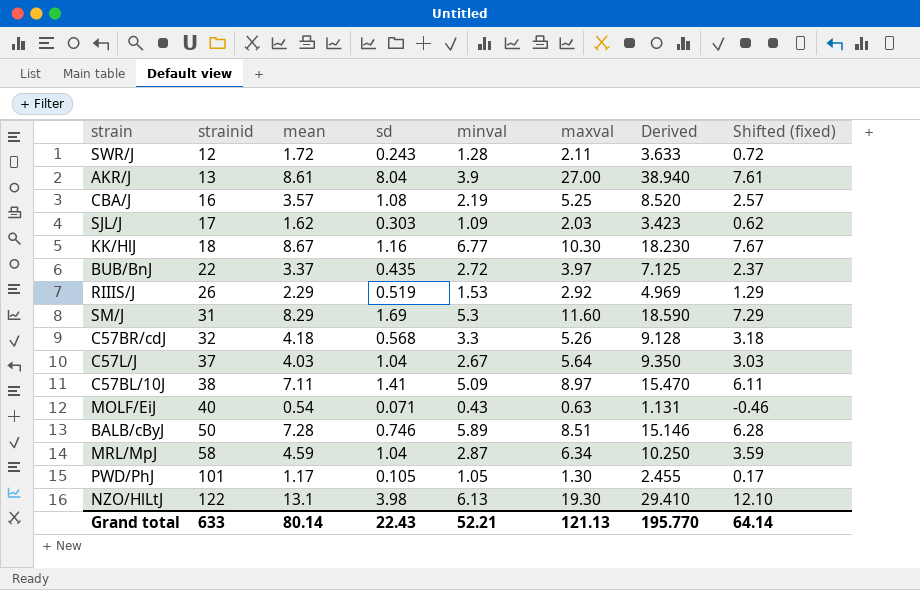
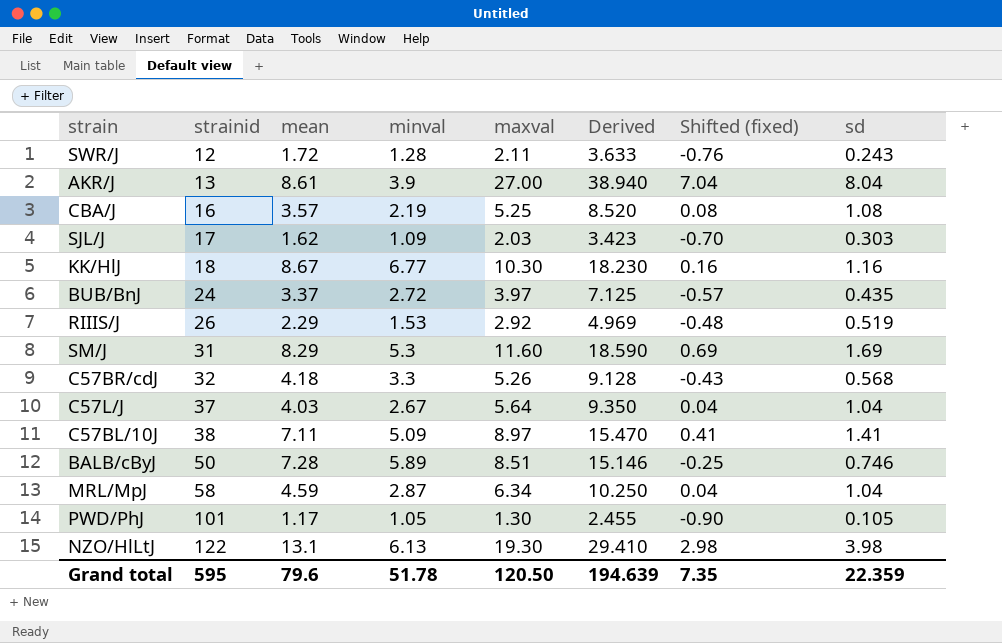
column Shifted (fixed) | formula: [mean] - 1 -> [sd] - 1
column sd | position: 4 -> 8
row MOLF/EiJ: 40 | 0.54 | 0.071 | 0.43 | 0.63 | 1.131 | -0.46 -> none
BUB/BnJ | strainid: 22 -> 24
Grand total | strainid: 633 -> 595
Grand total | mean: 80.14 -> 79.6
Grand total | minval: 52.21 -> 51.78
Grand total | maxval: 121.13 -> 120.50
Grand total | Derived: 195.770 -> 194.639
Grand total | Shifted (fixed): 64.14 -> 7.35
Grand total | sd: 22.43 -> 22.359

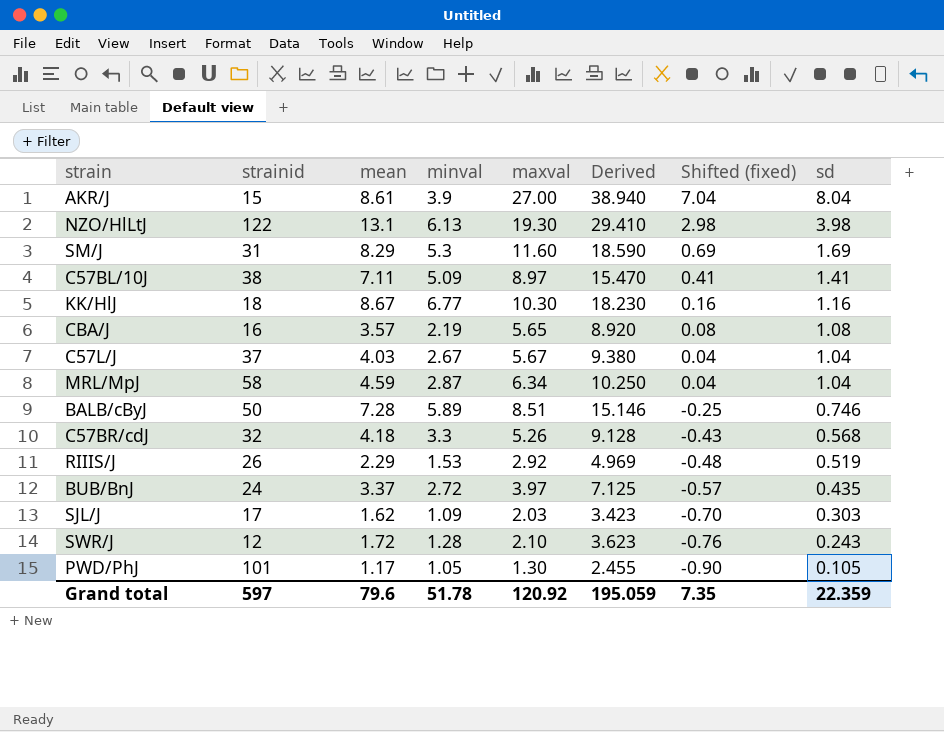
row order: strainid ascending -> Shifted (fixed) descending
AKR/J | strainid: 13 -> 15
CBA/J | maxval: 5.25 -> 5.65
CBA/J | Derived: 8.520 -> 8.920
C57L/J | maxval: 5.64 -> 5.67
C57L/J | Derived: 9.350 -> 9.380
SWR/J | maxval: 2.11 -> 2.10
SWR/J | Derived: 3.633 -> 3.623
Grand total | strainid: 595 -> 597
Grand total | maxval: 120.50 -> 120.92
Grand total | Derived: 194.639 -> 195.059

